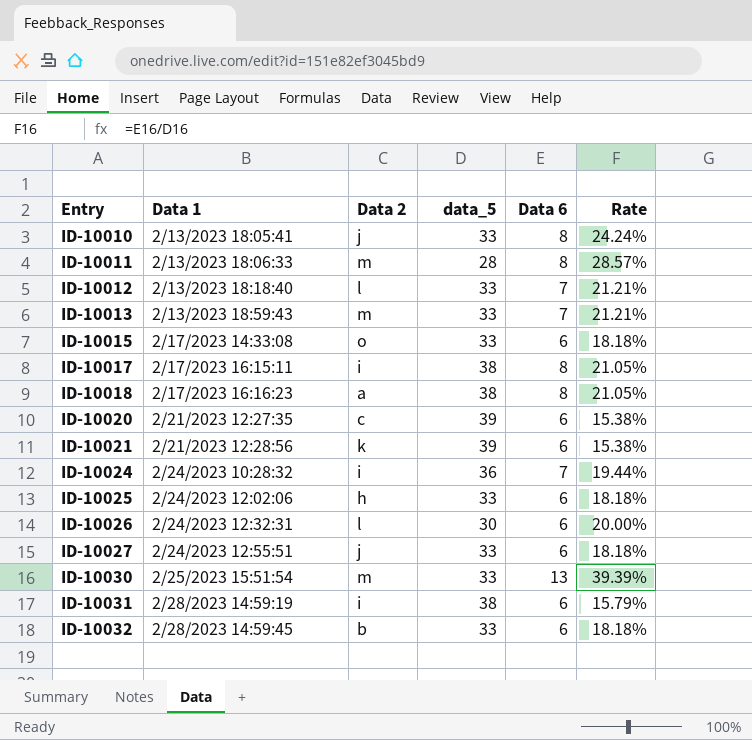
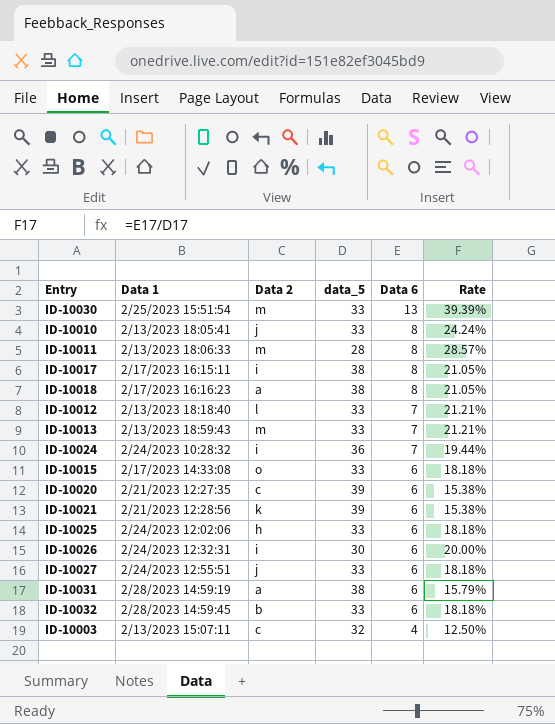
row order: Entry ascending -> Data 6 descending
ID-10026 | Data 2: l -> i
ID-10031 | Data 2: i -> a
row ID-10003: none -> 2/13/2023 15:07:11 | c | 32 | 4 | 12.50%

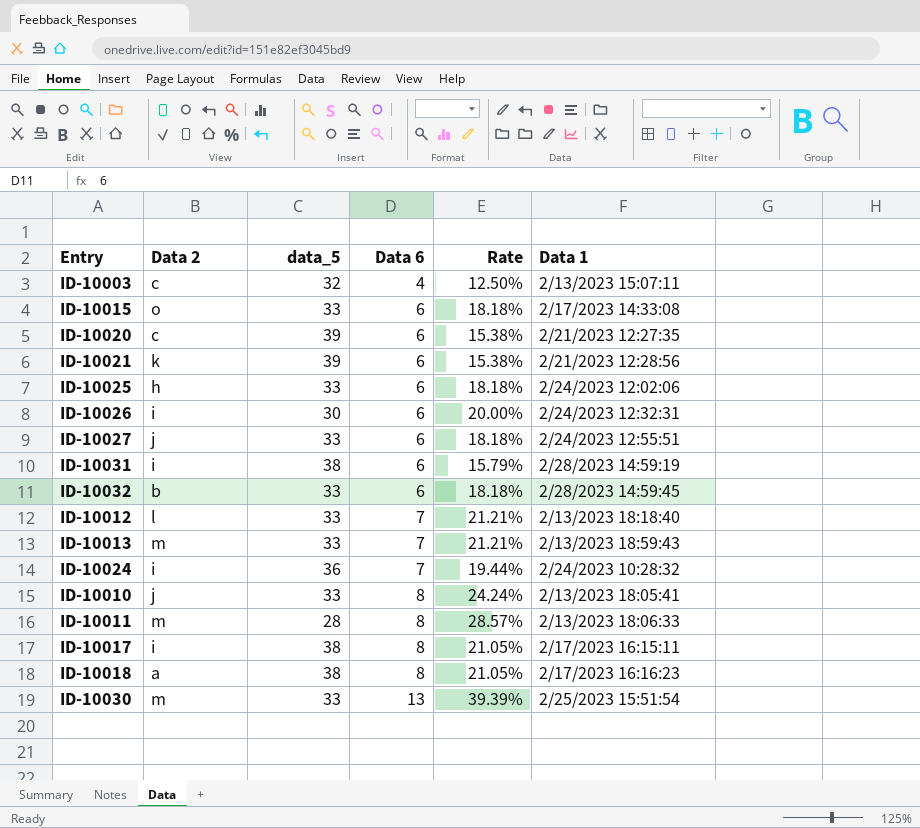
row order: Data 6 descending -> Data 6 ascending
column Data 1 | position: 2 -> 6
ID-10031 | Data 2: a -> i

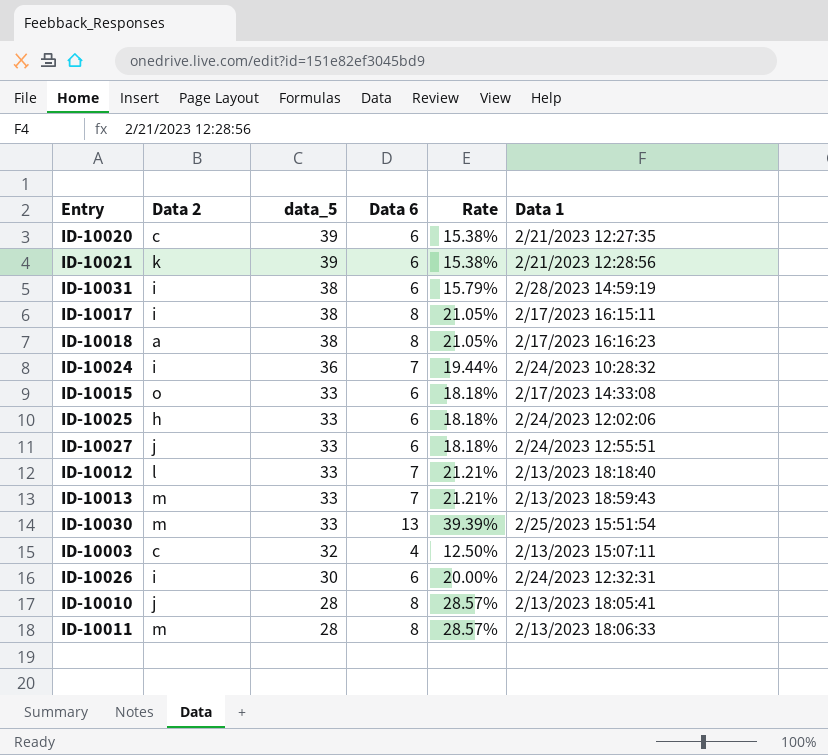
row order: Data 6 ascending -> data_5 descending
row ID-10032: b | 33 | 6 | 18.18% | 2/28/2023 14:59:45 -> none
ID-10010 | data_5: 33 -> 28
ID-10010 | Rate: 24.24% -> 28.57%

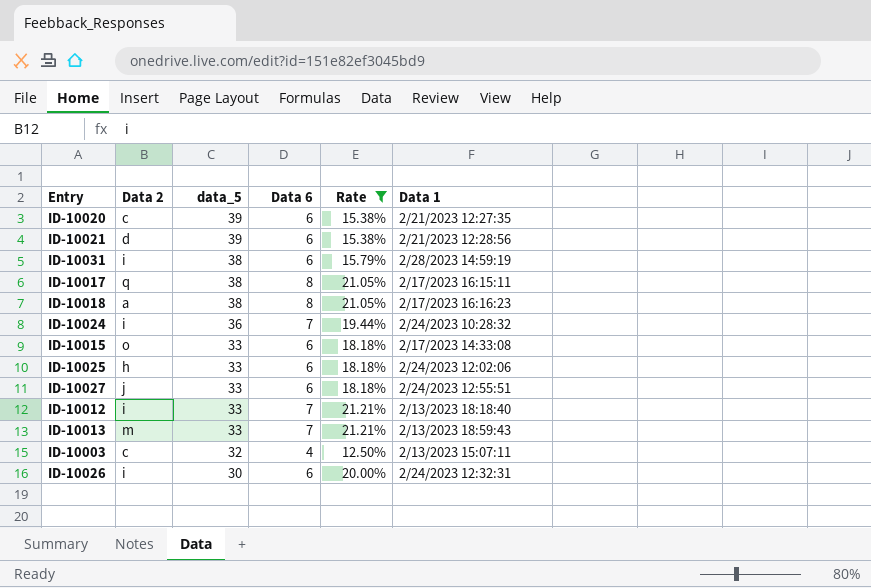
filter: none -> Rate <= 21.21%
ID-10021 | Data 2: k -> d
ID-10017 | Data 2: i -> q
ID-10012 | Data 2: l -> i

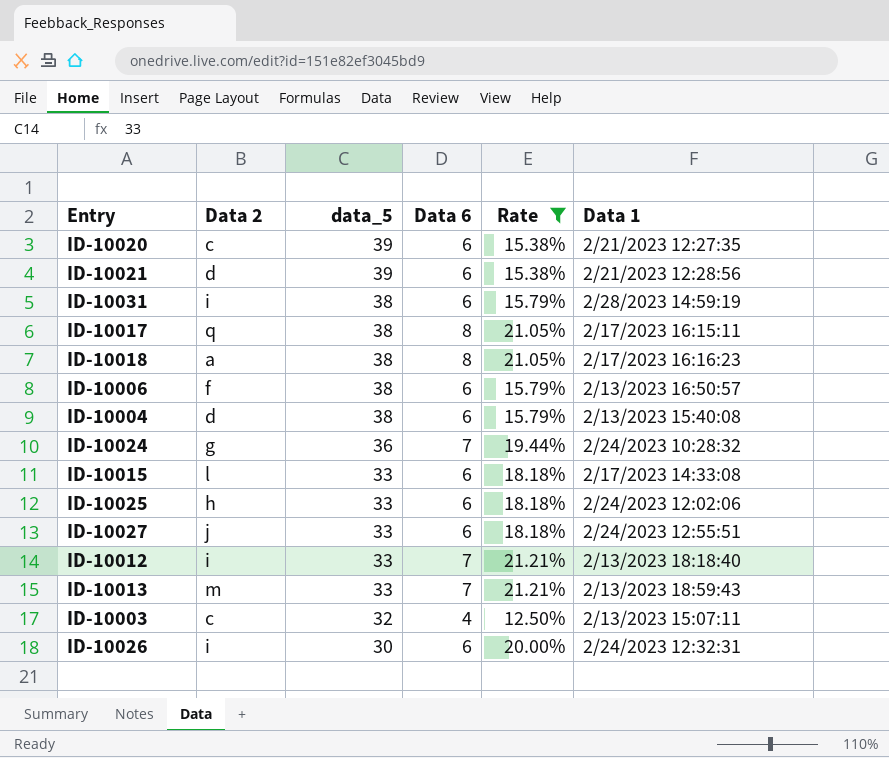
row ID-10006: none -> f | 38 | 6 | 15.79% | 2/13/2023 16:50:57
row ID-10004: none -> d | 38 | 6 | 15.79% | 2/13/2023 15:40:08
ID-10024 | Data 2: i -> g
ID-10015 | Data 2: o -> l

